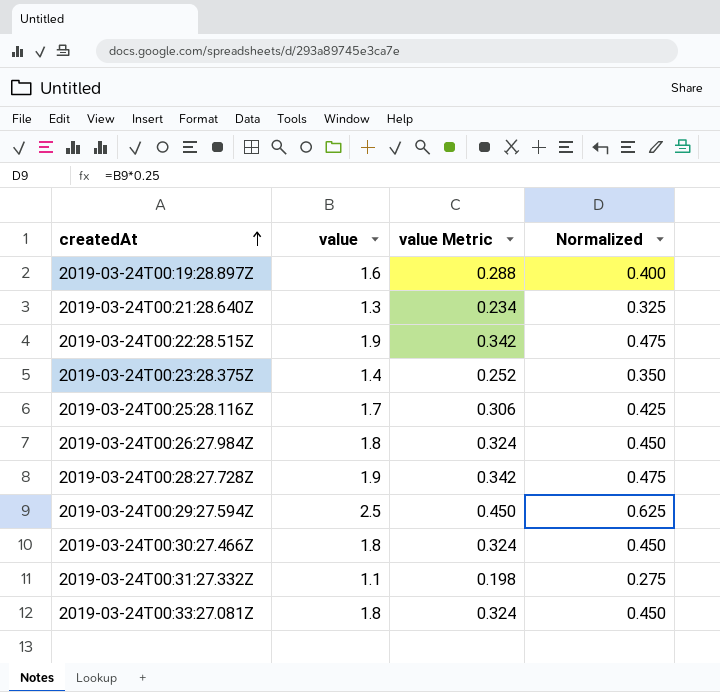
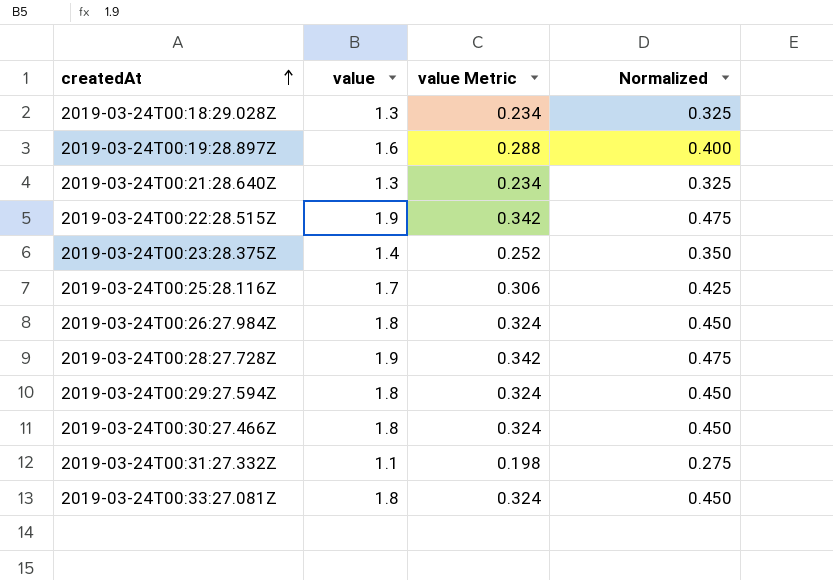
row 2019-03-24T00:18:29.028Z: none -> 1.3 | 0.234 | 0.325
2019-03-24T00:29:27.594Z | value: 2.5 -> 1.8
2019-03-24T00:29:27.594Z | value Metric: 0.450 -> 0.324
2019-03-24T00:29:27.594Z | Normalized: 0.625 -> 0.450

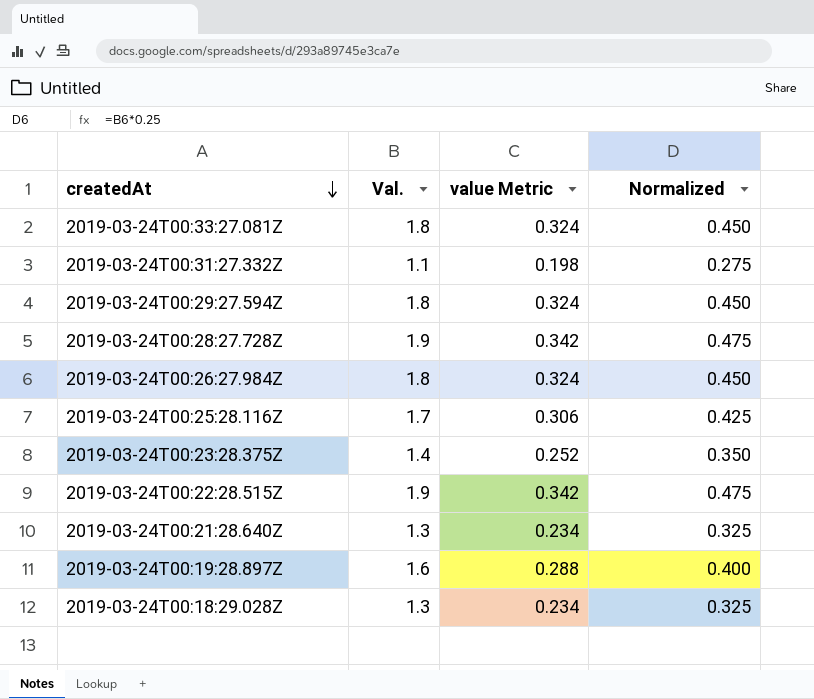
row order: createdAt ascending -> createdAt descending
column name: value -> Val.
row 2019-03-24T00:30:27.466Z: 1.8 | 0.324 | 0.450 -> none

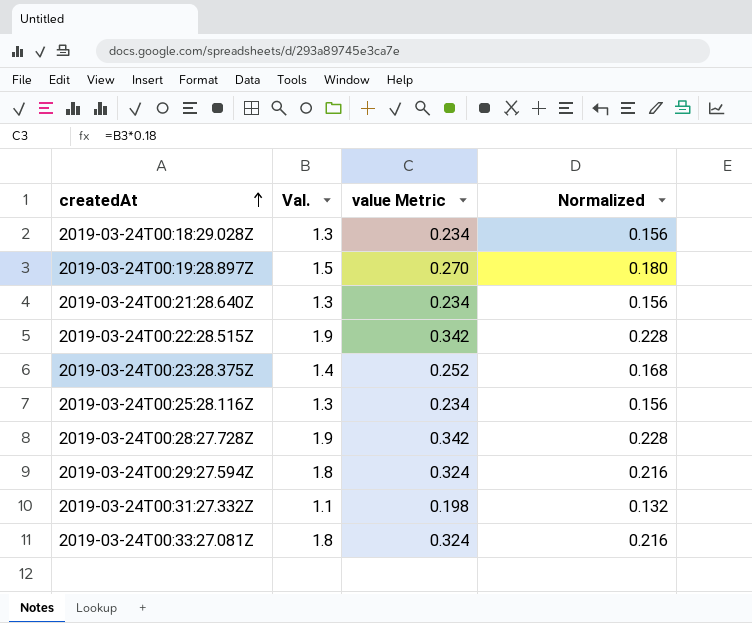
row order: createdAt descending -> createdAt ascending
column Normalized | formula: [Val.] * 0.25 -> [Val.] * 0.12
row 2019-03-24T00:26:27.984Z: 1.8 | 0.324 | 0.450 -> none
2019-03-24T00:19:28.897Z | Val.: 1.6 -> 1.5
2019-03-24T00:19:28.897Z | value Metric: 0.288 -> 0.270
2019-03-24T00:25:28.116Z | Val.: 1.7 -> 1.3
2019-03-24T00:25:28.116Z | value Metric: 0.306 -> 0.234

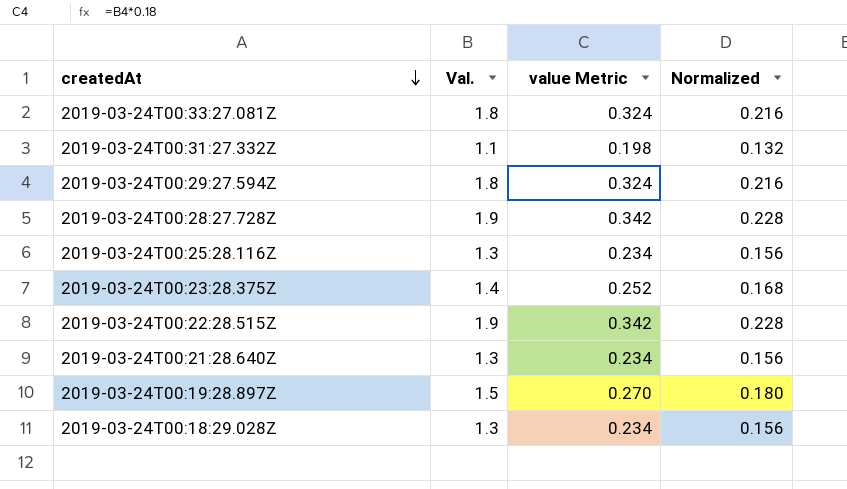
row order: createdAt ascending -> createdAt descending

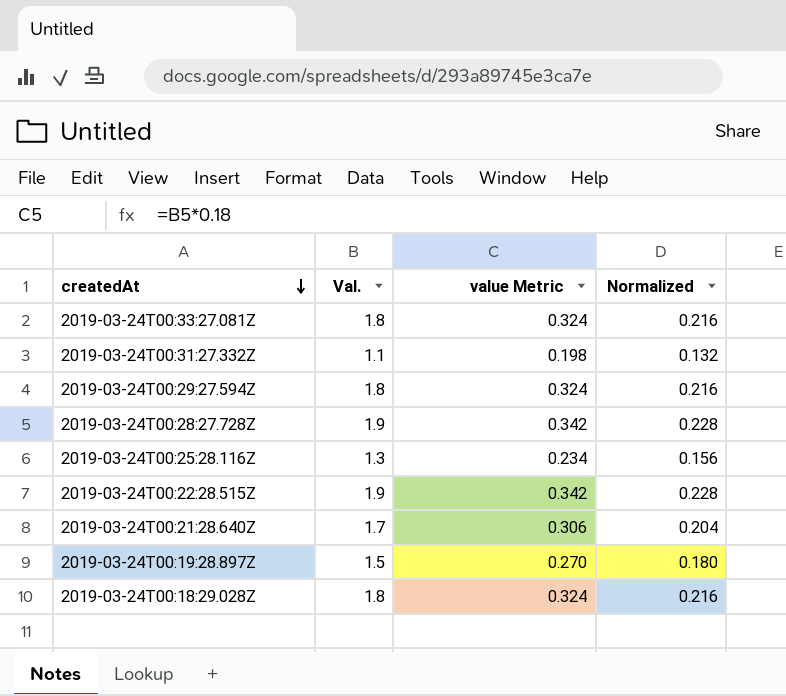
row 2019-03-24T00:23:28.375Z: 1.4 | 0.252 | 0.168 -> none
2019-03-24T00:21:28.640Z | Val.: 1.3 -> 1.7
2019-03-24T00:21:28.640Z | value Metric: 0.234 -> 0.306
2019-03-24T00:21:28.640Z | Normalized: 0.156 -> 0.204
2019-03-24T00:18:29.028Z | Val.: 1.3 -> 1.8
2019-03-24T00:18:29.028Z | value Metric: 0.234 -> 0.324
2019-03-24T00:18:29.028Z | Normalized: 0.156 -> 0.216

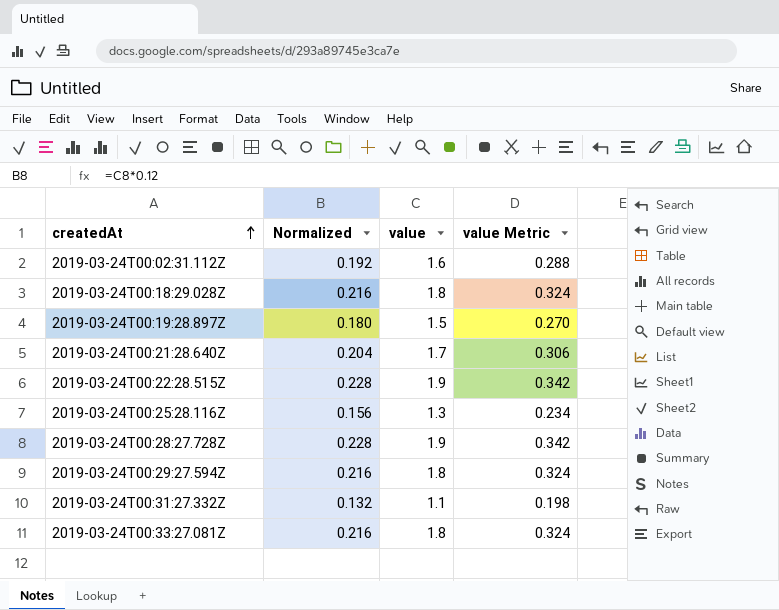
row order: createdAt descending -> createdAt ascending
column Normalized | position: 4 -> 2
column name: Val. -> value
row 2019-03-24T00:02:31.112Z: none -> 0.192 | 1.6 | 0.288

